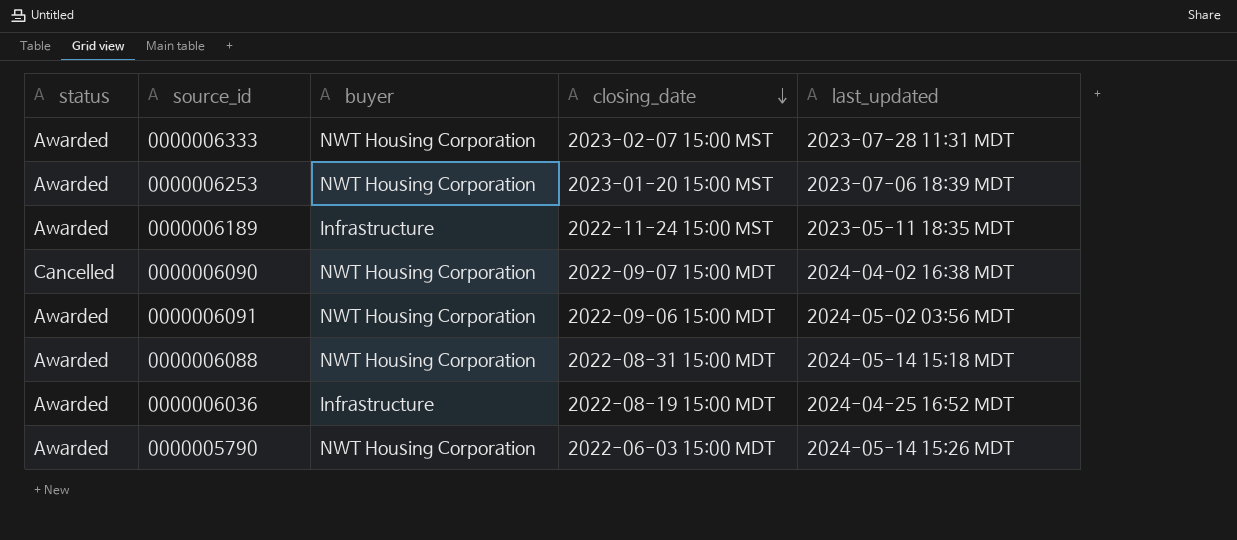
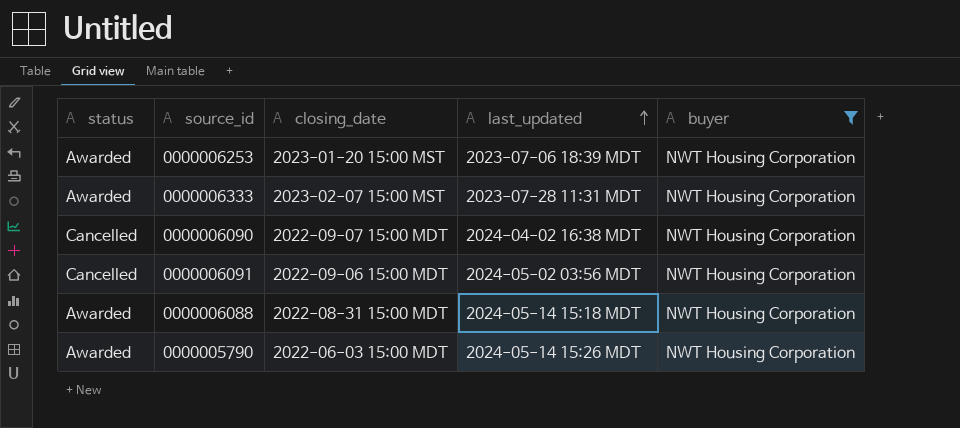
filter: none -> buyer = NWT Housing Corporation
row order: closing_date descending -> last_updated ascending
column buyer | position: 3 -> 5
0000006091 | status: Awarded -> Cancelled

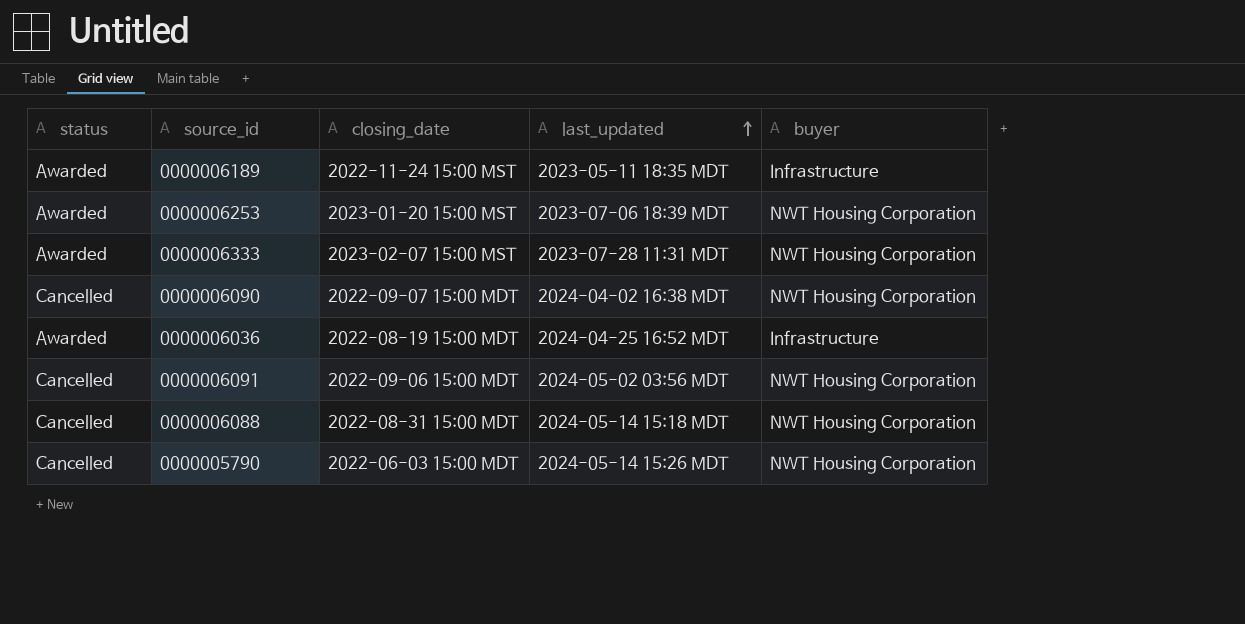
filter: buyer = NWT Housing Corporation -> none
0000006088 | status: Awarded -> Cancelled
0000005790 | status: Awarded -> Cancelled

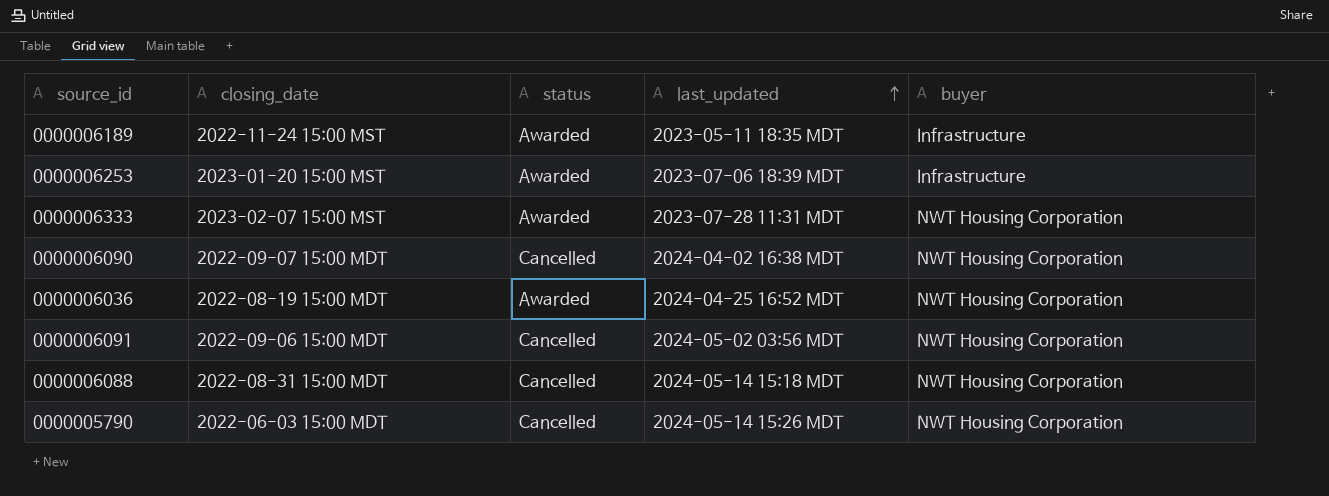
column status | position: 1 -> 3
0000006253 | buyer: NWT Housing Corporation -> Infrastructure
0000006036 | buyer: Infrastructure -> NWT Housing Corporation

